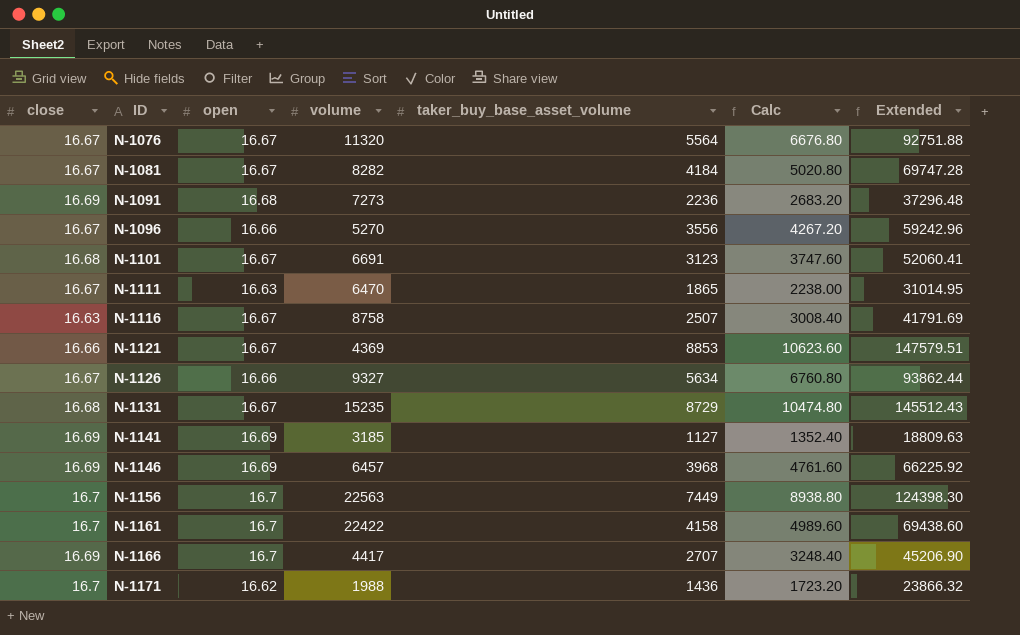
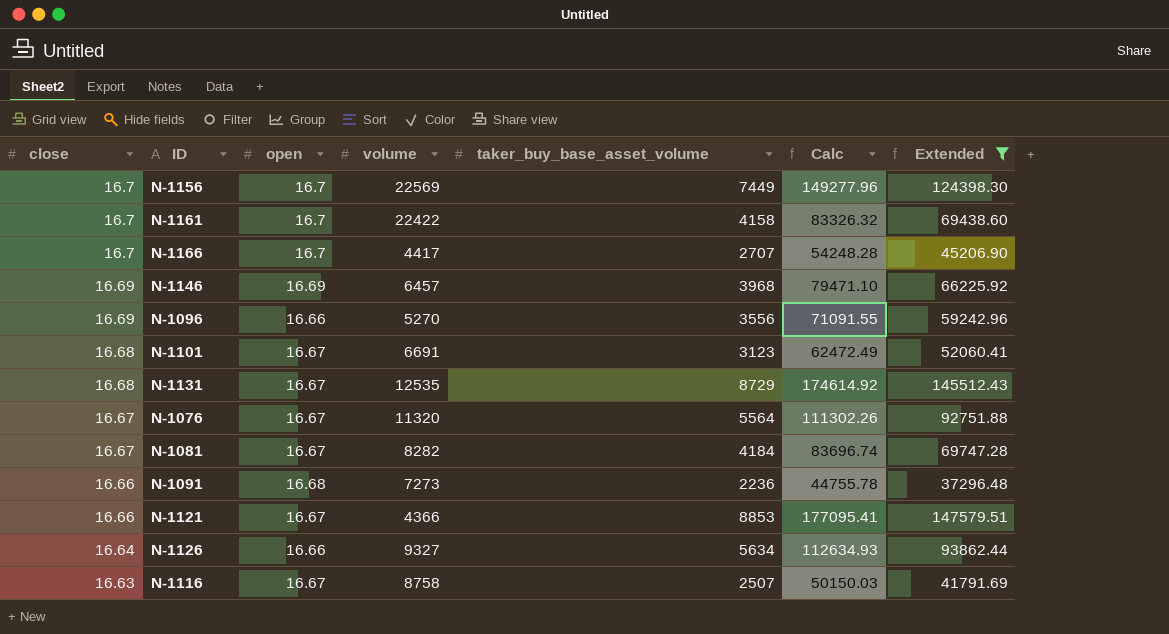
filter: none -> Extended >= 37296.48
row order: ID ascending -> close descending
column Calc | formula: [taker_buy_base_asset_volume] * 1.2 -> [Extended] * 1.2
N-1156 | volume: 22563 -> 22569
N-1166 | close: 16.69 -> 16.7
N-1096 | close: 16.67 -> 16.69
N-1131 | volume: 15235 -> 12535
N-1091 | close: 16.69 -> 16.66
N-1121 | volume: 4369 -> 4366
N-1126 | close: 16.67 -> 16.64

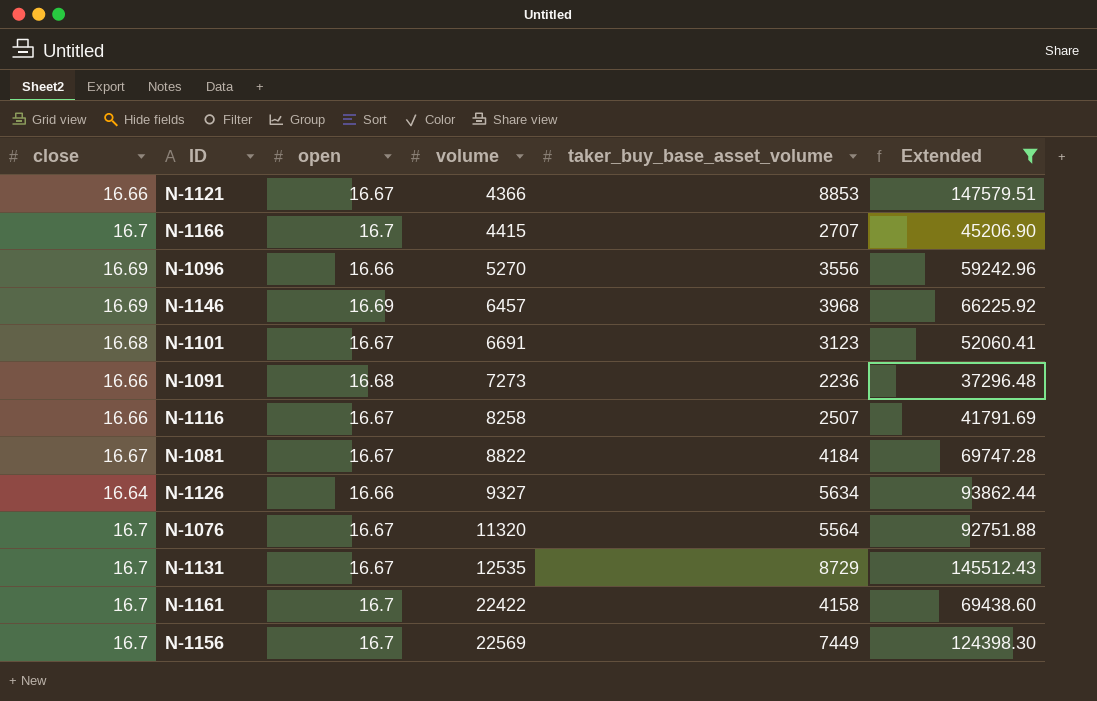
row order: close descending -> volume ascending
column Calc | formula: [Extended] * 1.2 -> none
N-1166 | volume: 4417 -> 4415
N-1116 | close: 16.63 -> 16.66
N-1116 | volume: 8758 -> 8258
N-1081 | volume: 8282 -> 8822
N-1076 | close: 16.67 -> 16.7
N-1131 | close: 16.68 -> 16.7

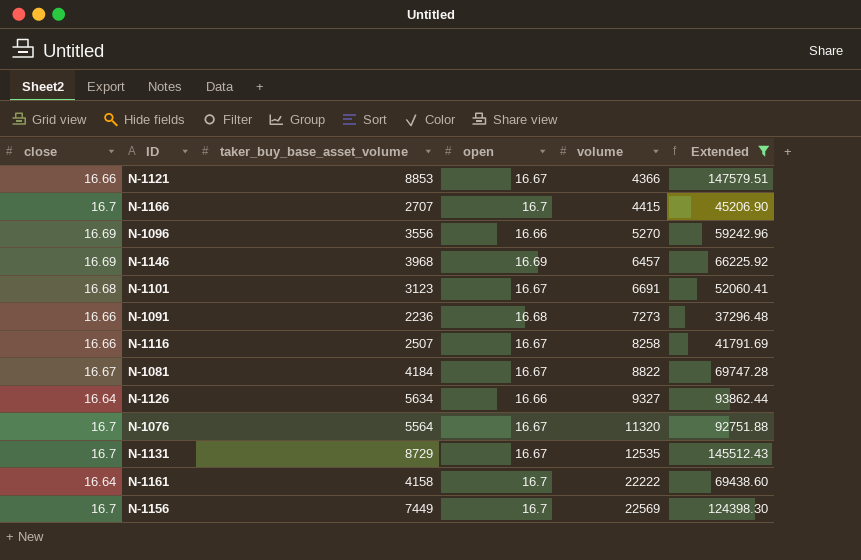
column taker_buy_base_asset_volume | position: 5 -> 3
N-1161 | close: 16.7 -> 16.64
N-1161 | volume: 22422 -> 22222

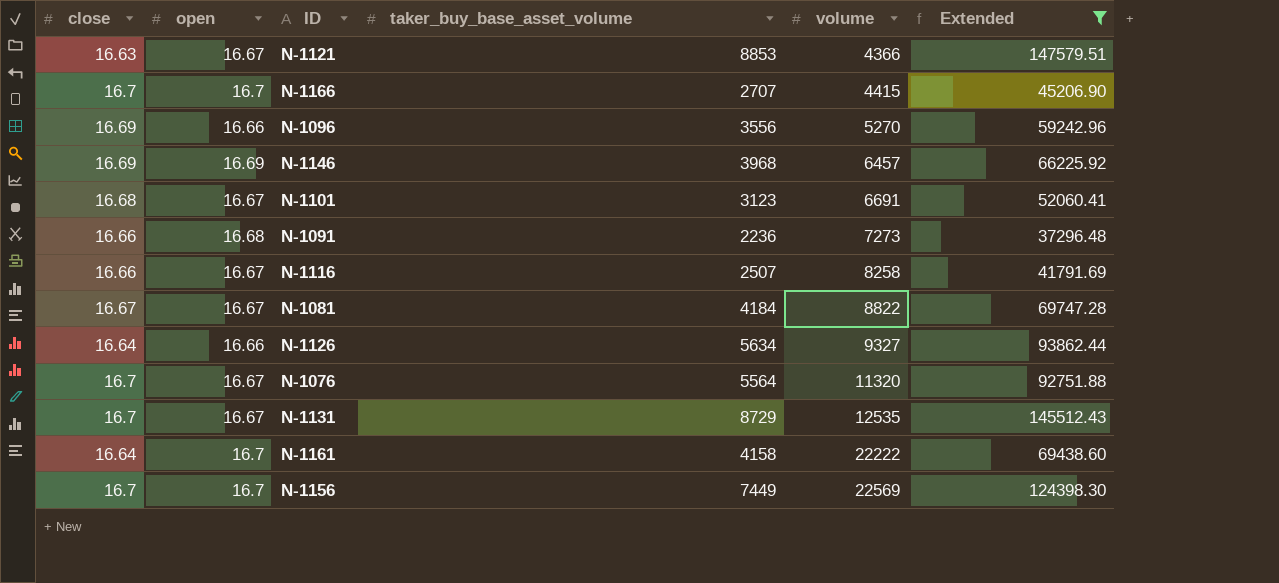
column open | position: 4 -> 2
N-1121 | close: 16.66 -> 16.63

